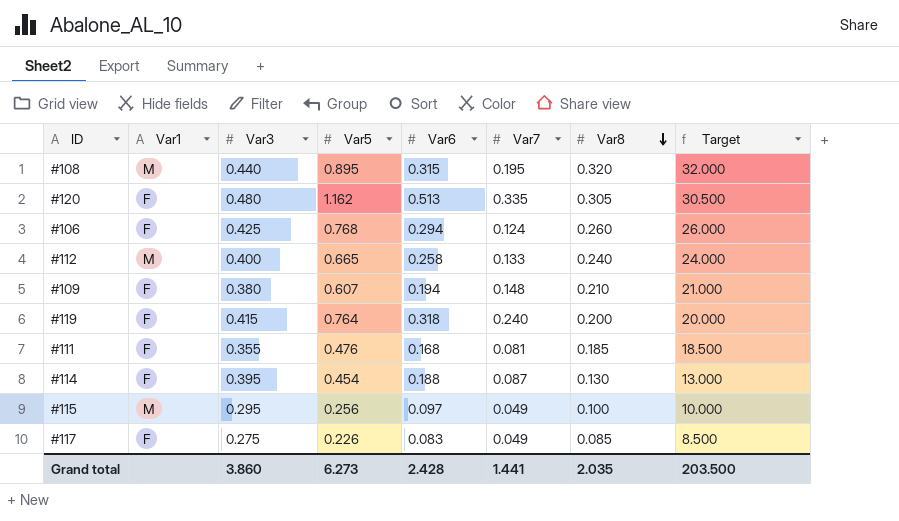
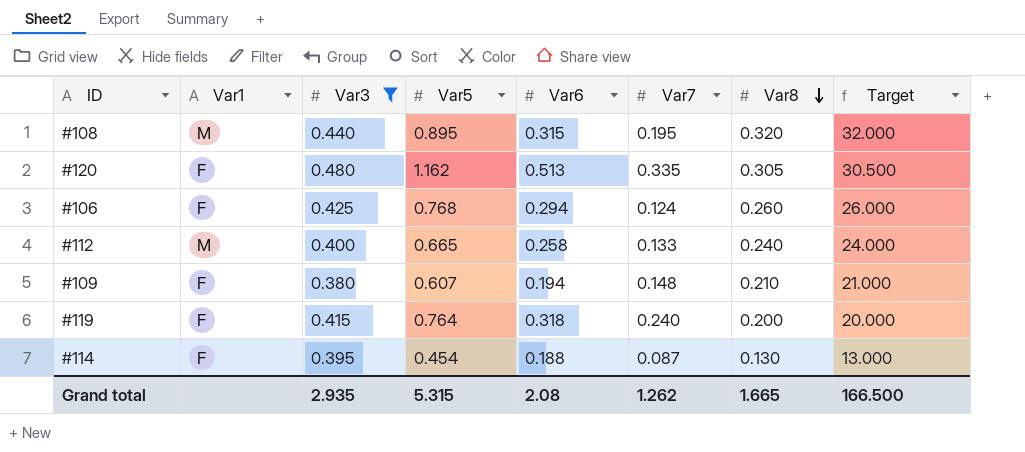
filter: none -> Var3 >= 0.380
Grand total | Var3: 3.860 -> 2.935
Grand total | Var5: 6.273 -> 5.315
Grand total | Var6: 2.428 -> 2.08
Grand total | Var7: 1.441 -> 1.262
Grand total | Var8: 2.035 -> 1.665
Grand total | Target: 203.500 -> 166.500

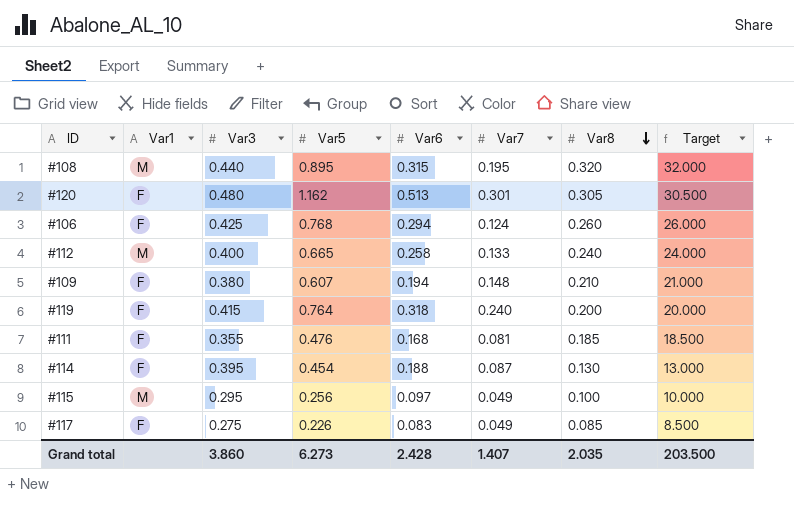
filter: Var3 >= 0.380 -> none
#120 | Var7: 0.335 -> 0.301
Grand total | Var3: 2.935 -> 3.860
Grand total | Var5: 5.315 -> 6.273
Grand total | Var6: 2.08 -> 2.428
Grand total | Var7: 1.262 -> 1.407
Grand total | Var8: 1.665 -> 2.035
Grand total | Target: 166.500 -> 203.500

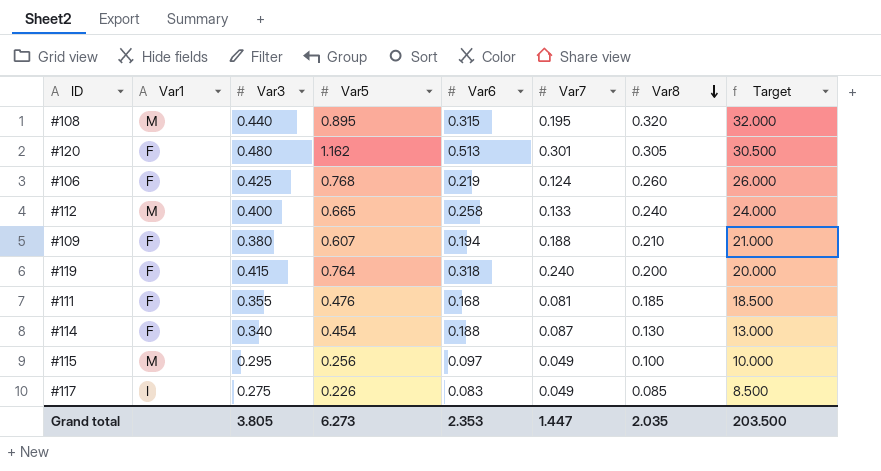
#106 | Var6: 0.294 -> 0.219
#109 | Var7: 0.148 -> 0.188
#114 | Var3: 0.395 -> 0.340
#117 | Var1: F -> I
Grand total | Var3: 3.860 -> 3.805
Grand total | Var6: 2.428 -> 2.353
Grand total | Var7: 1.407 -> 1.447

